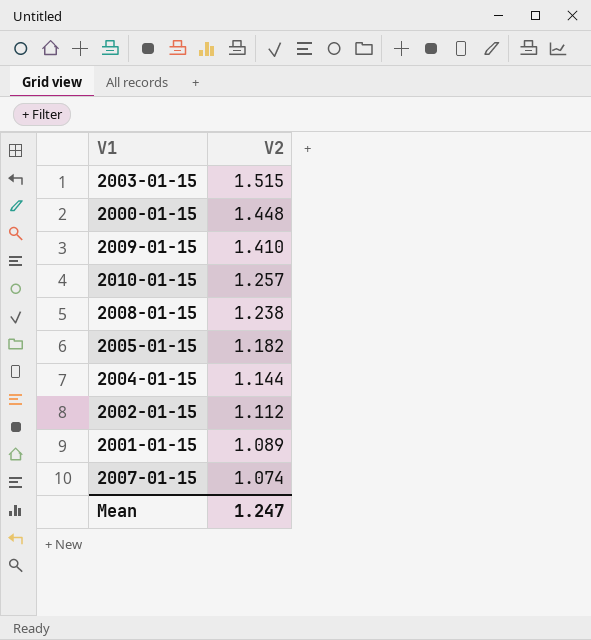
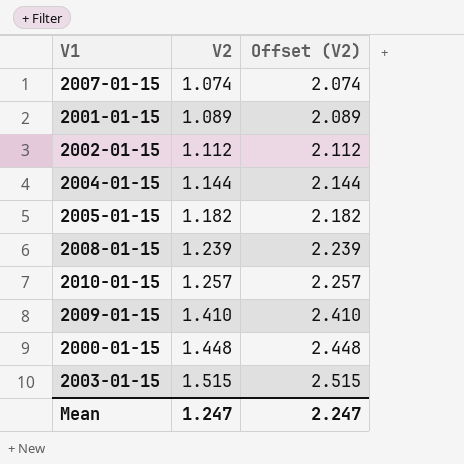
row order: V2 descending -> V2 ascending
column Offset (V2) | formula: none -> [V2] + 1
2008-01-15 | V2: 1.238 -> 1.239

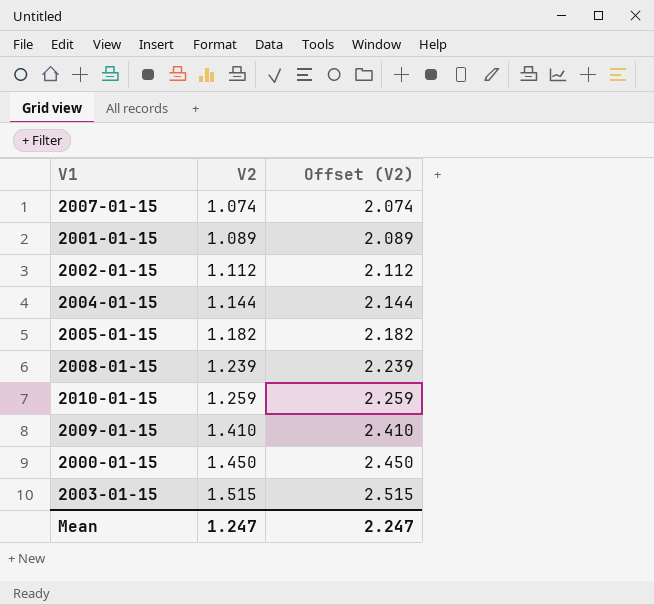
2010-01-15 | V2: 1.257 -> 1.259
2010-01-15 | Offset (V2): 2.257 -> 2.259
2000-01-15 | V2: 1.448 -> 1.450
2000-01-15 | Offset (V2): 2.448 -> 2.450

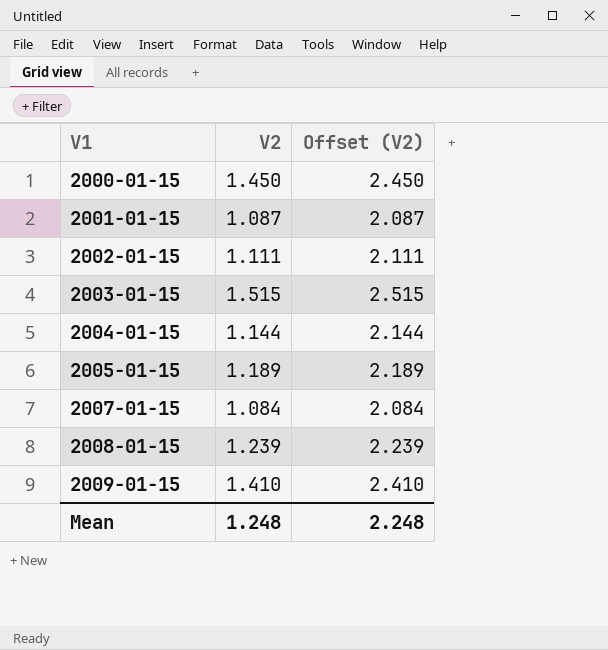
row order: V2 ascending -> V1 ascending
row 2010-01-15: 1.259 | 2.259 -> none
2001-01-15 | V2: 1.089 -> 1.087
2001-01-15 | Offset (V2): 2.089 -> 2.087
2002-01-15 | V2: 1.112 -> 1.111
2002-01-15 | Offset (V2): 2.112 -> 2.111
2005-01-15 | V2: 1.182 -> 1.189
2005-01-15 | Offset (V2): 2.182 -> 2.189
2007-01-15 | V2: 1.074 -> 1.084
2007-01-15 | Offset (V2): 2.074 -> 2.084
Mean | V2: 1.247 -> 1.248
Mean | Offset (V2): 2.247 -> 2.248

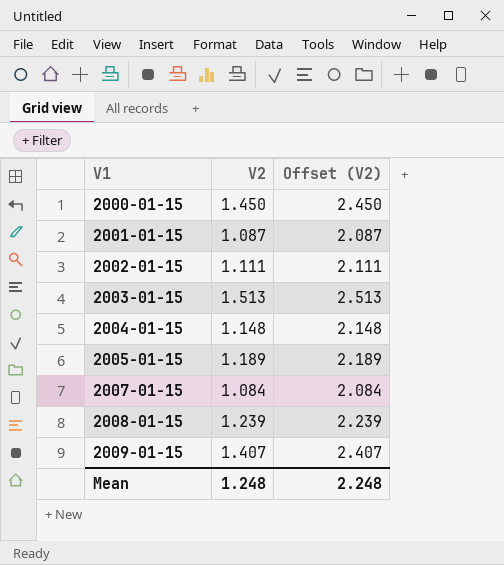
2003-01-15 | V2: 1.515 -> 1.513
2003-01-15 | Offset (V2): 2.515 -> 2.513
2004-01-15 | V2: 1.144 -> 1.148
2004-01-15 | Offset (V2): 2.144 -> 2.148
2009-01-15 | V2: 1.410 -> 1.407
2009-01-15 | Offset (V2): 2.410 -> 2.407

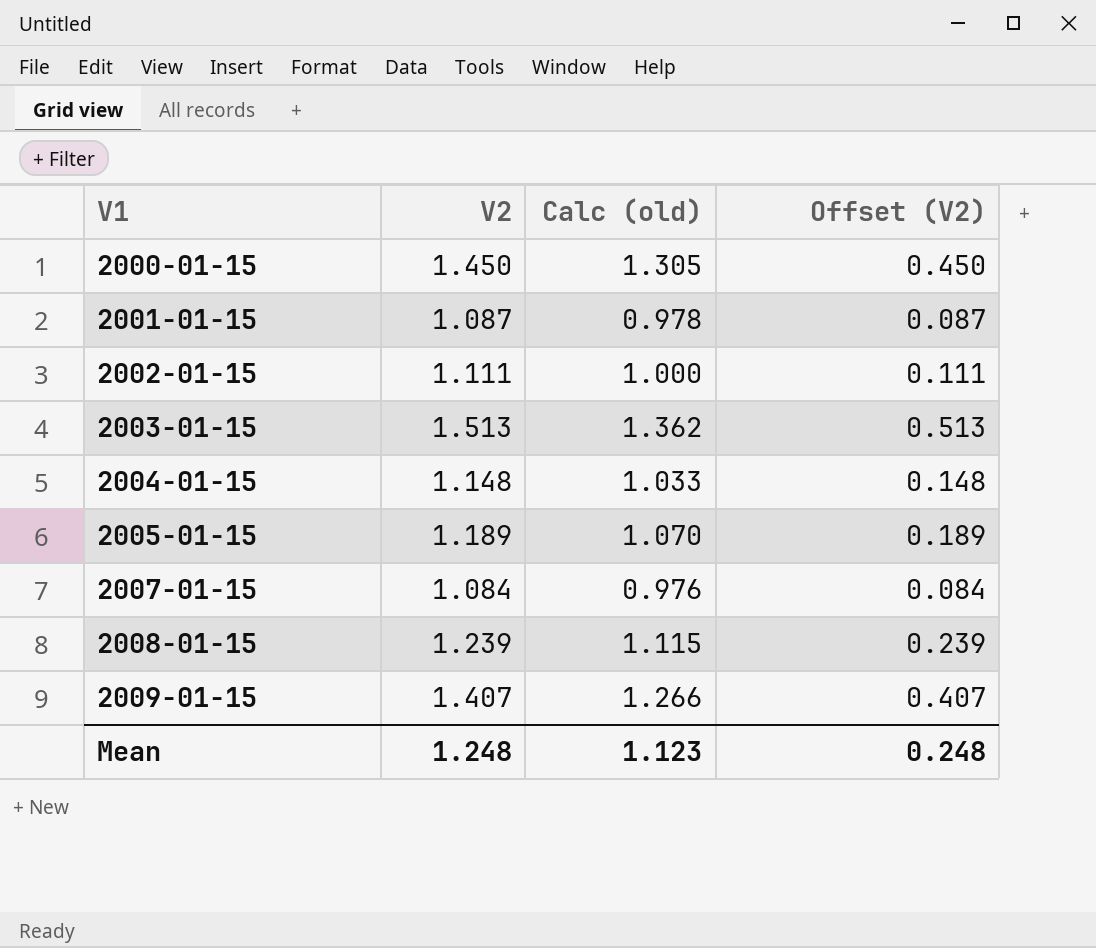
column Calc (old) | formula: none -> [V2] * 0.9
column Offset (V2) | formula: [V2] + 1 -> [V2] - 1
Mean | Offset (V2): 2.248 -> 0.248

